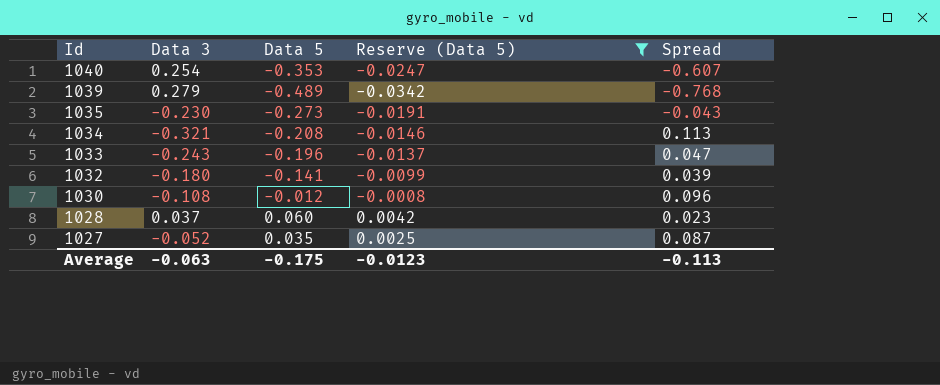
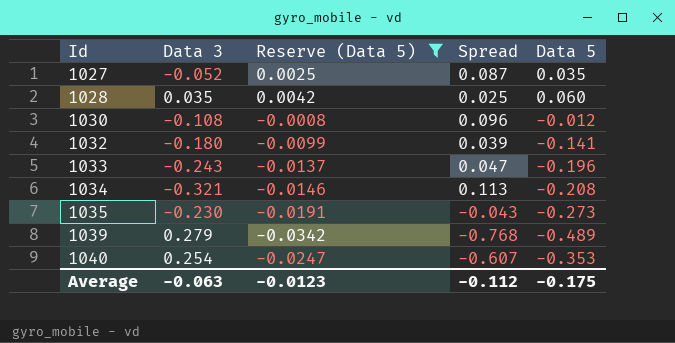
row order: Id descending -> Id ascending
column Data 5 | position: 3 -> 5
1028 | Data 3: 0.037 -> 0.035
1028 | Spread: 0.023 -> 0.025
Average | Spread: -0.113 -> -0.112

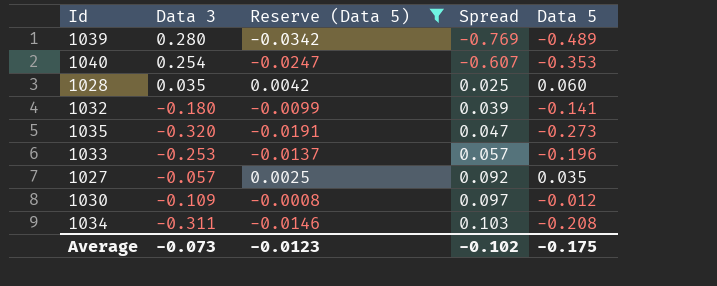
row order: Id ascending -> Spread ascending
1039 | Data 3: 0.279 -> 0.280
1039 | Spread: -0.768 -> -0.769
1035 | Data 3: -0.230 -> -0.320
1035 | Spread: -0.043 -> 0.047
1033 | Data 3: -0.243 -> -0.253
1033 | Spread: 0.047 -> 0.057
1027 | Data 3: -0.052 -> -0.057
1027 | Spread: 0.087 -> 0.092
1030 | Data 3: -0.108 -> -0.109
1030 | Spread: 0.096 -> 0.097
1034 | Data 3: -0.321 -> -0.311
1034 | Spread: 0.113 -> 0.103
Average | Data 3: -0.063 -> -0.073
Average | Spread: -0.112 -> -0.102

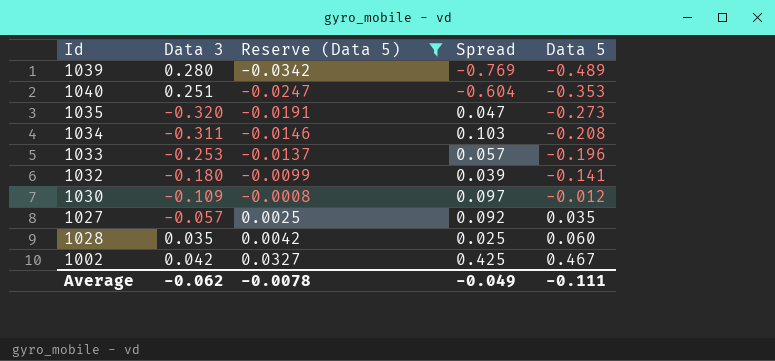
row order: Spread ascending -> Reserve (Data 5) ascending
1040 | Data 3: 0.254 -> 0.251
1040 | Spread: -0.607 -> -0.604
row 1002: none -> 0.042 | 0.0327 | 0.425 | 0.467
Average | Data 3: -0.073 -> -0.062
Average | Reserve (Data 5): -0.0123 -> -0.0078
Average | Spread: -0.102 -> -0.049
Average | Data 5: -0.175 -> -0.111

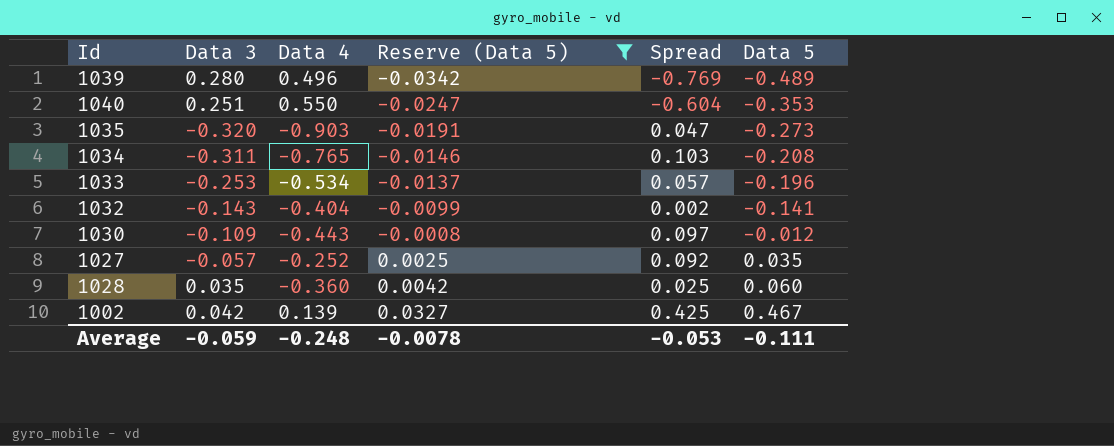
column Data 4 | position: none -> 3
1032 | Data 3: -0.180 -> -0.143
1032 | Spread: 0.039 -> 0.002
Average | Data 3: -0.062 -> -0.059
Average | Spread: -0.049 -> -0.053

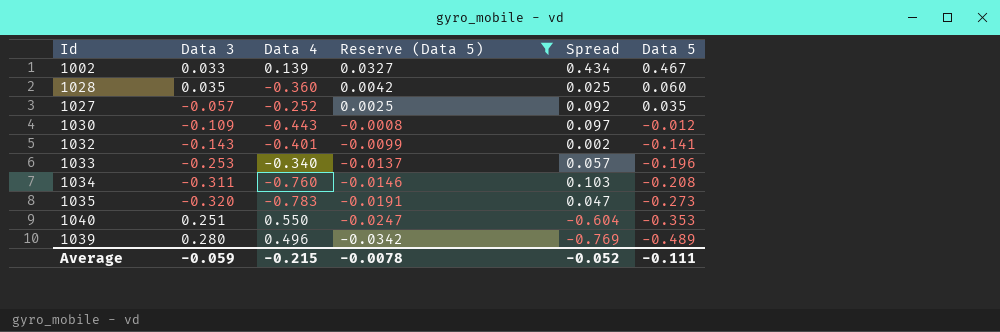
row order: Reserve (Data 5) ascending -> Reserve (Data 5) descending
1002 | Data 3: 0.042 -> 0.033
1002 | Spread: 0.425 -> 0.434
1032 | Data 4: -0.404 -> -0.401
1033 | Data 4: -0.534 -> -0.340
1034 | Data 4: -0.765 -> -0.760
1035 | Data 4: -0.903 -> -0.783
Average | Data 4: -0.248 -> -0.215
Average | Spread: -0.053 -> -0.052

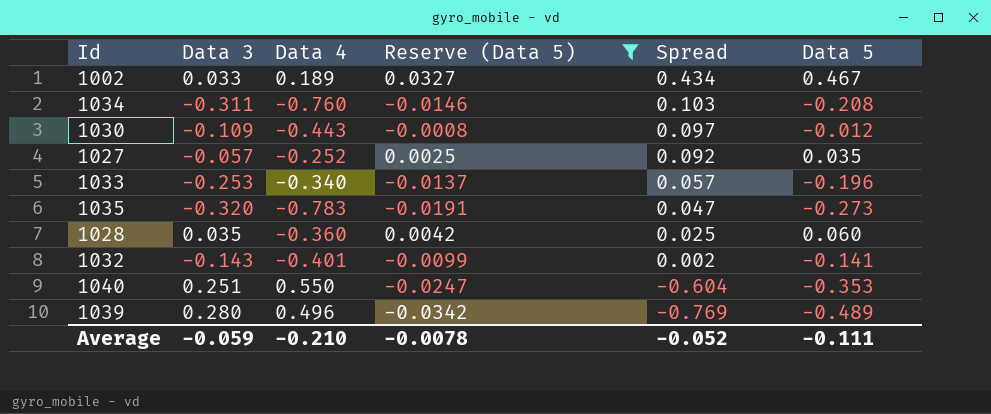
row order: Reserve (Data 5) descending -> Spread descending
1002 | Data 4: 0.139 -> 0.189
Average | Data 4: -0.215 -> -0.210

